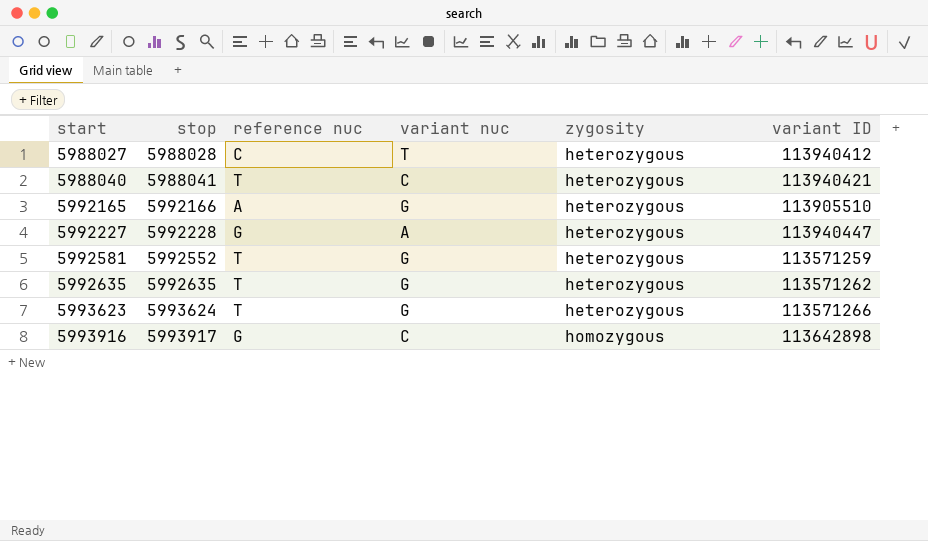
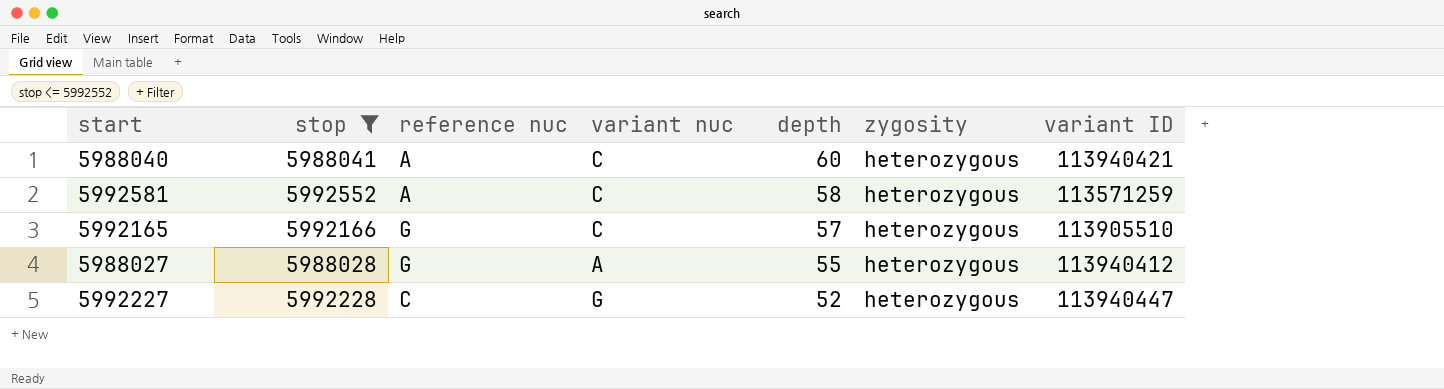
filter: none -> stop <= 5992552
row order: start ascending -> depth descending
column depth | position: none -> 5
5988040 | reference nuc: T -> A
5992581 | reference nuc: T -> A
5992581 | variant nuc: G -> C
5992165 | reference nuc: A -> G
5992165 | variant nuc: G -> C
5988027 | reference nuc: C -> G
5988027 | variant nuc: T -> A
5992227 | reference nuc: G -> C
5992227 | variant nuc: A -> G

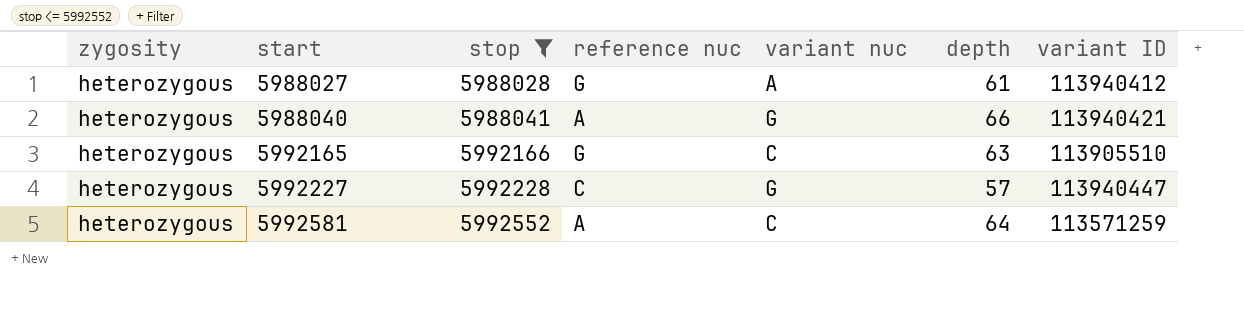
row order: depth descending -> start ascending
column zygosity | position: 6 -> 1
5988027 | depth: 55 -> 61
5988040 | variant nuc: C -> G
5988040 | depth: 60 -> 66
5992165 | depth: 57 -> 63
5992227 | depth: 52 -> 57
5992581 | depth: 58 -> 64

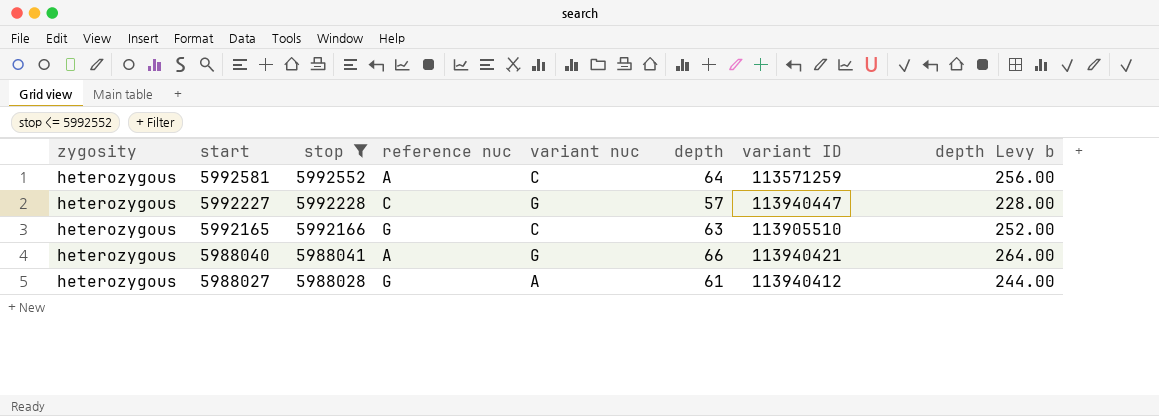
row order: start ascending -> start descending
column depth Levy b | formula: none -> [depth] * 4

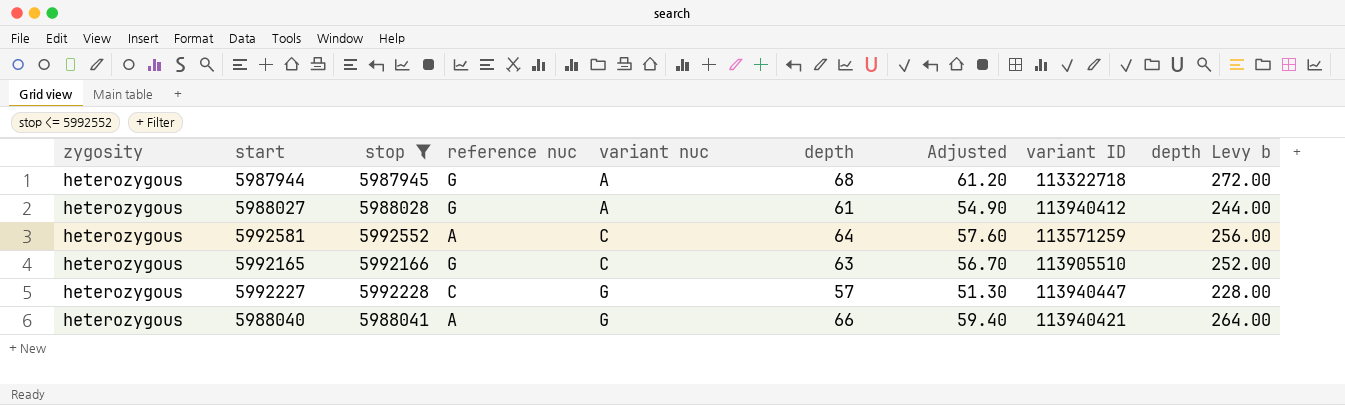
row order: start descending -> variant nuc ascending
column Adjusted | formula: none -> [depth] * 0.9
row 5987944: none -> heterozygous | 5987945 | G | A | 68 | 61.20 | 113322718 | 272.00

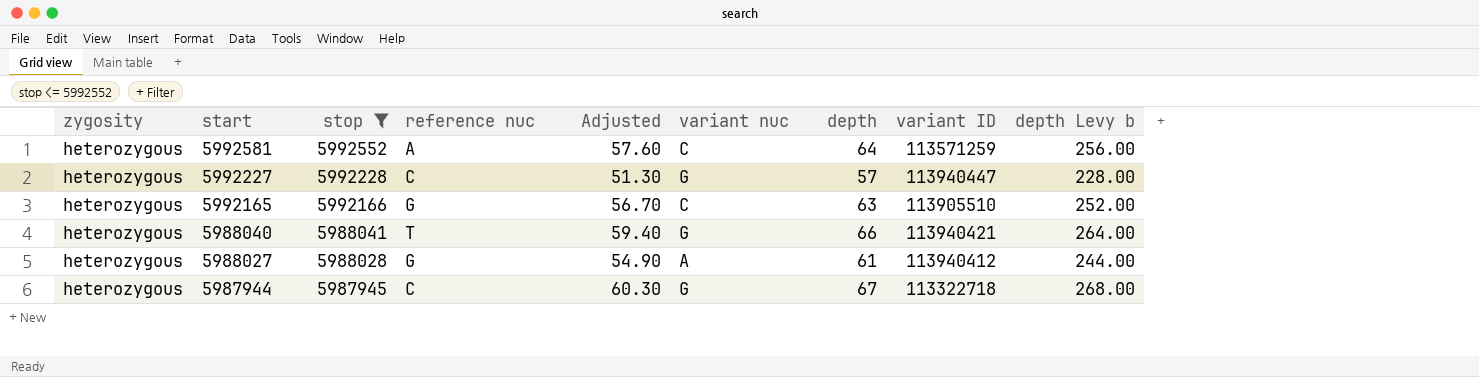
row order: variant nuc ascending -> start descending
column Adjusted | position: 7 -> 5
5988040 | reference nuc: A -> T
5987944 | reference nuc: G -> C
5987944 | Adjusted: 61.20 -> 60.30
5987944 | variant nuc: A -> G
5987944 | depth: 68 -> 67
5987944 | depth Levy b: 272.00 -> 268.00

